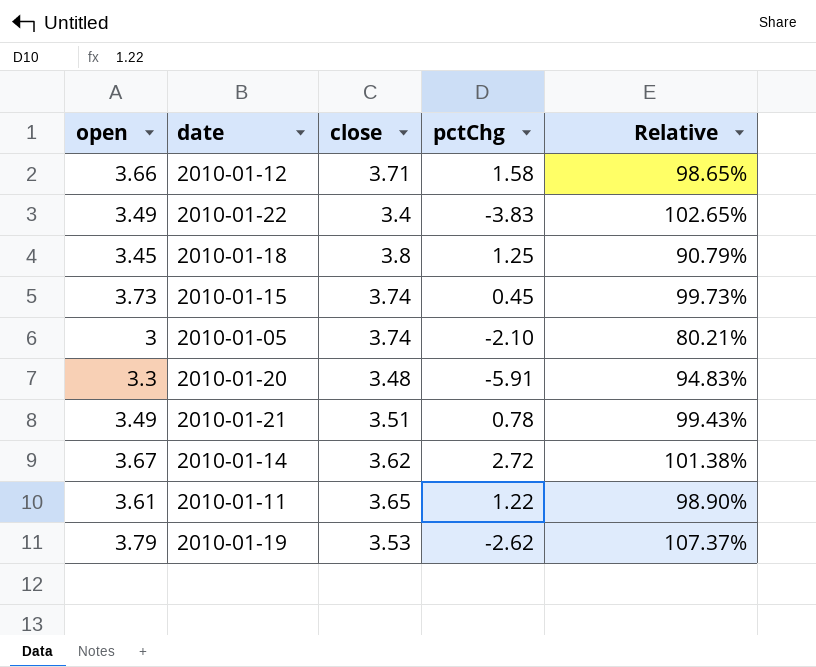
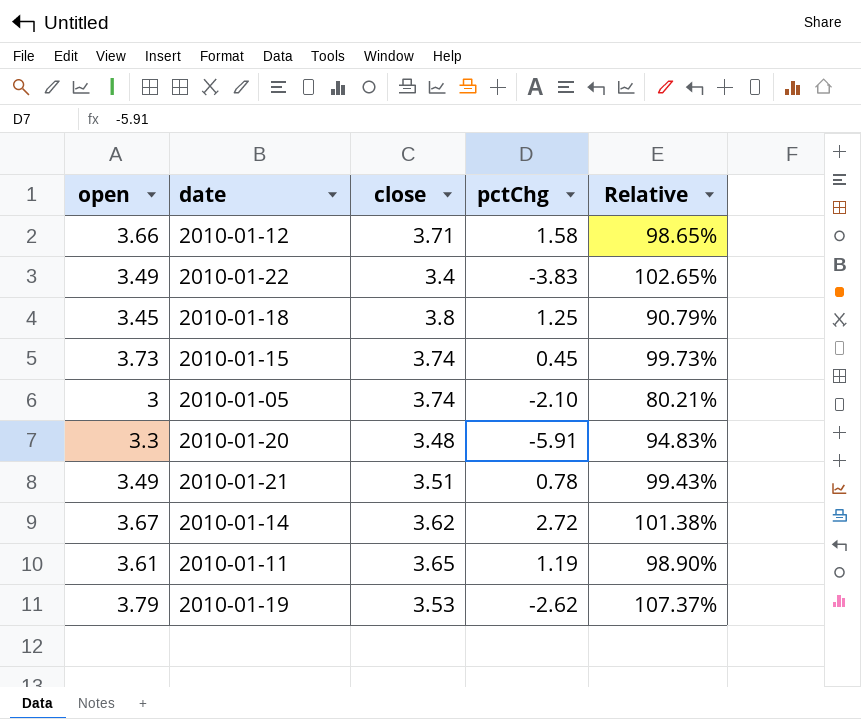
2010-01-11 | pctChg: 1.22 -> 1.19

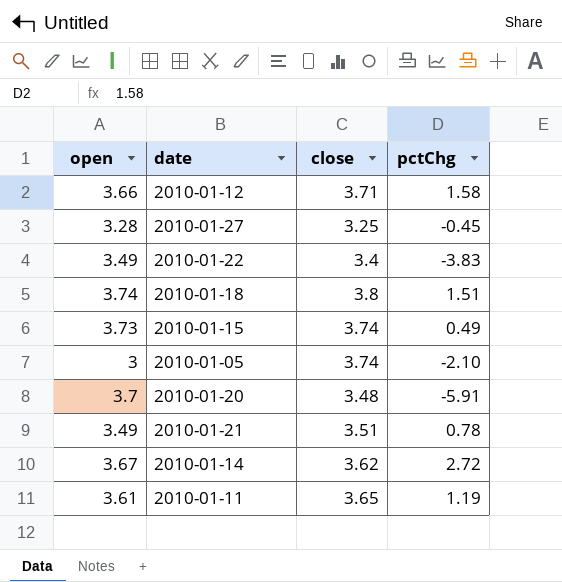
column Relative | formula: [open] / [close] -> none
row 2010-01-19: 3.79 | 3.53 | -2.62 | 107.37% -> none
row 2010-01-27: none -> 3.28 | 3.25 | -0.45
2010-01-18 | open: 3.45 -> 3.74
2010-01-18 | pctChg: 1.25 -> 1.51
2010-01-15 | pctChg: 0.45 -> 0.49
2010-01-20 | open: 3.3 -> 3.7

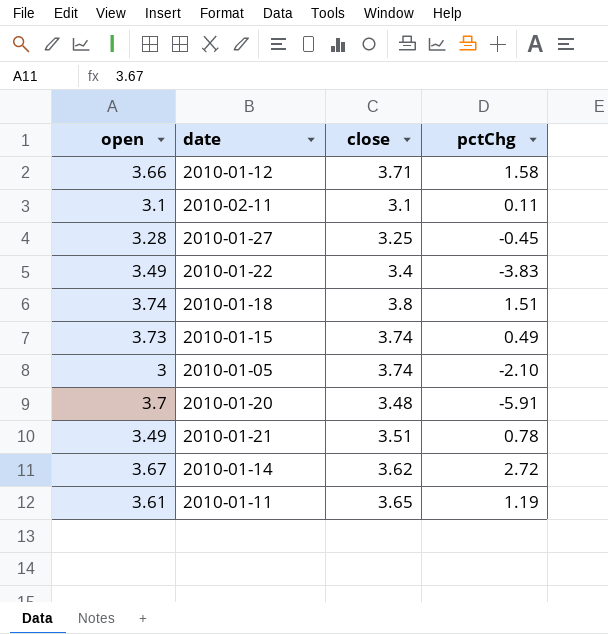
row 2010-02-11: none -> 3.1 | 3.1 | 0.11

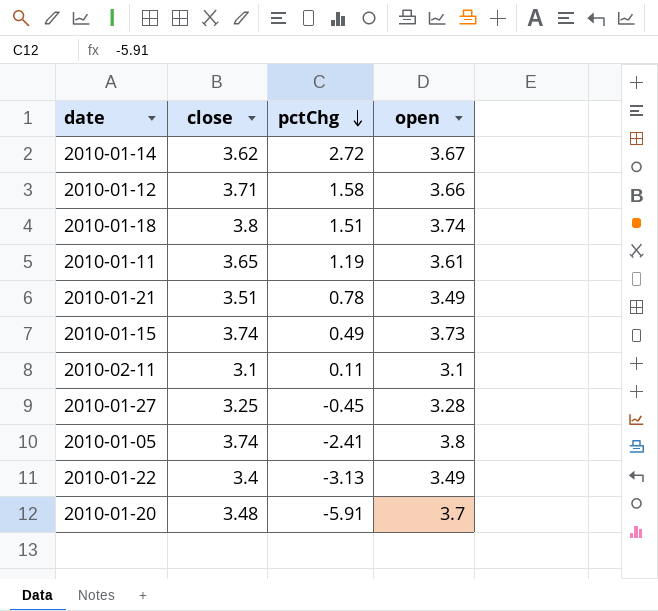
row order: none -> pctChg descending
column open | position: 1 -> 4
2010-01-05 | pctChg: -2.10 -> -2.41
2010-01-05 | open: 3 -> 3.8
2010-01-22 | pctChg: -3.83 -> -3.13

